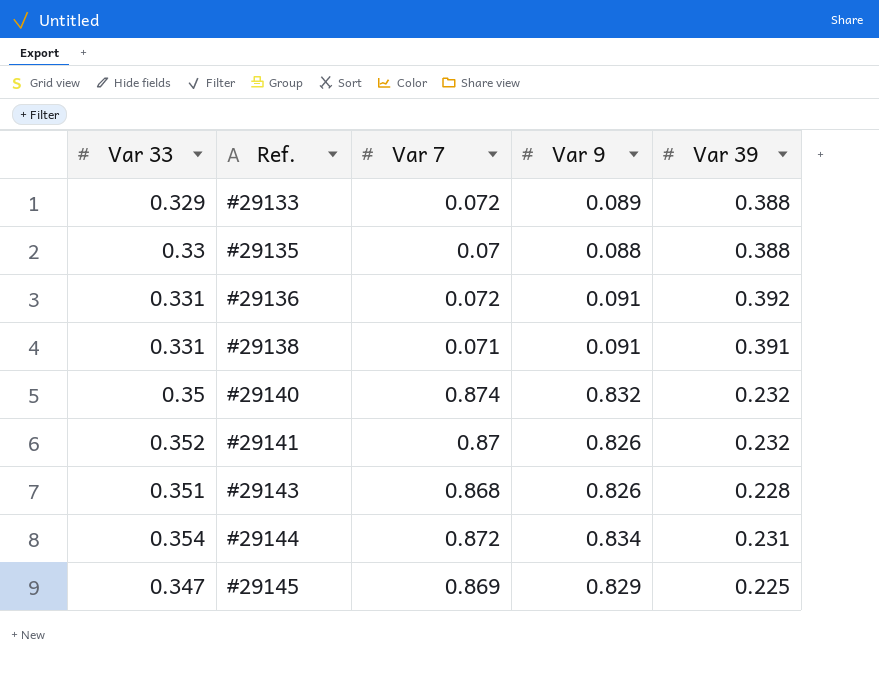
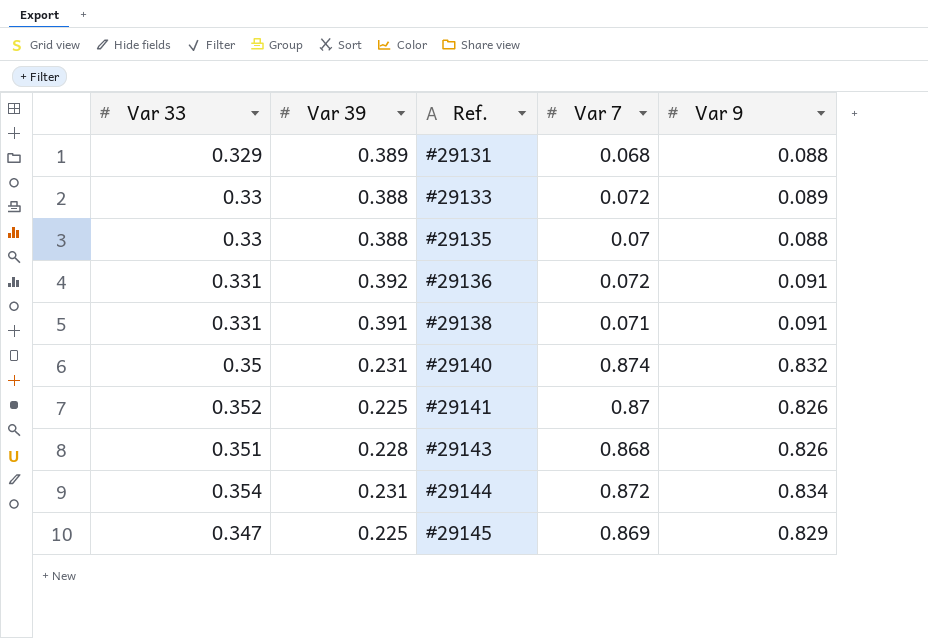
column Var 39 | position: 5 -> 2
row #29131: none -> 0.329 | 0.389 | 0.068 | 0.088
#29133 | Var 33: 0.329 -> 0.33
#29140 | Var 39: 0.232 -> 0.231
#29141 | Var 39: 0.232 -> 0.225

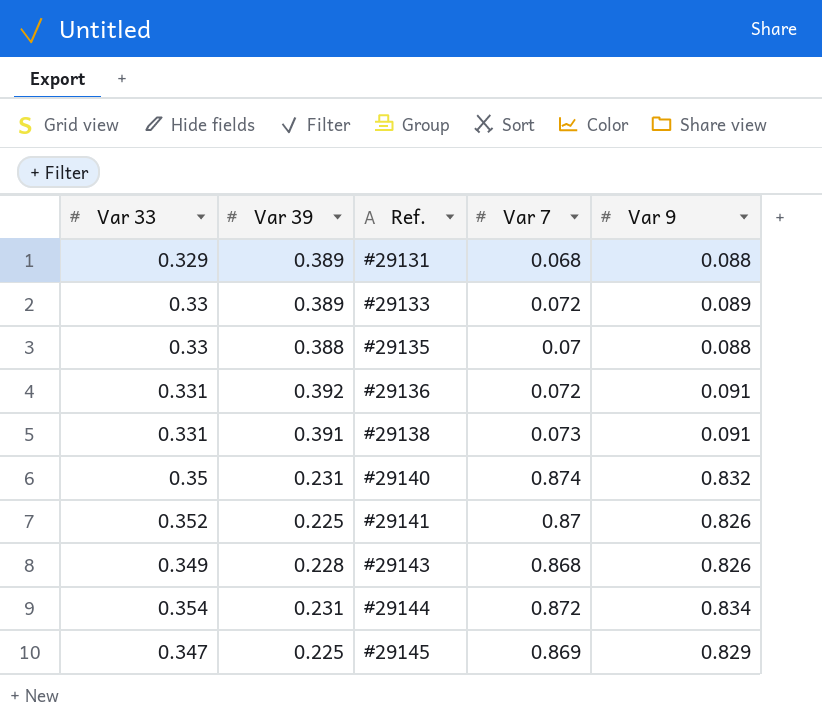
#29133 | Var 39: 0.388 -> 0.389
#29138 | Var 7: 0.071 -> 0.073
#29143 | Var 33: 0.351 -> 0.349

